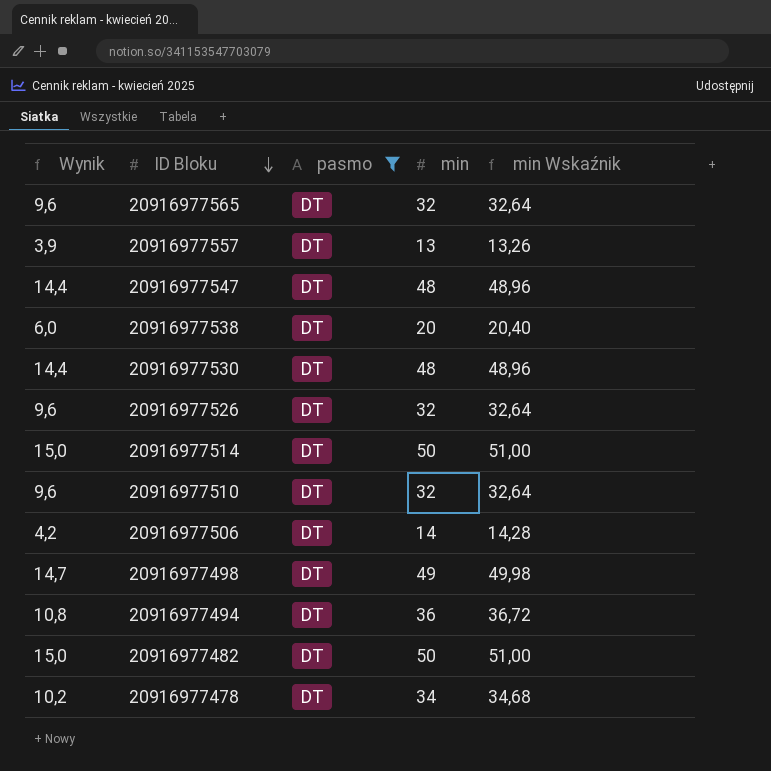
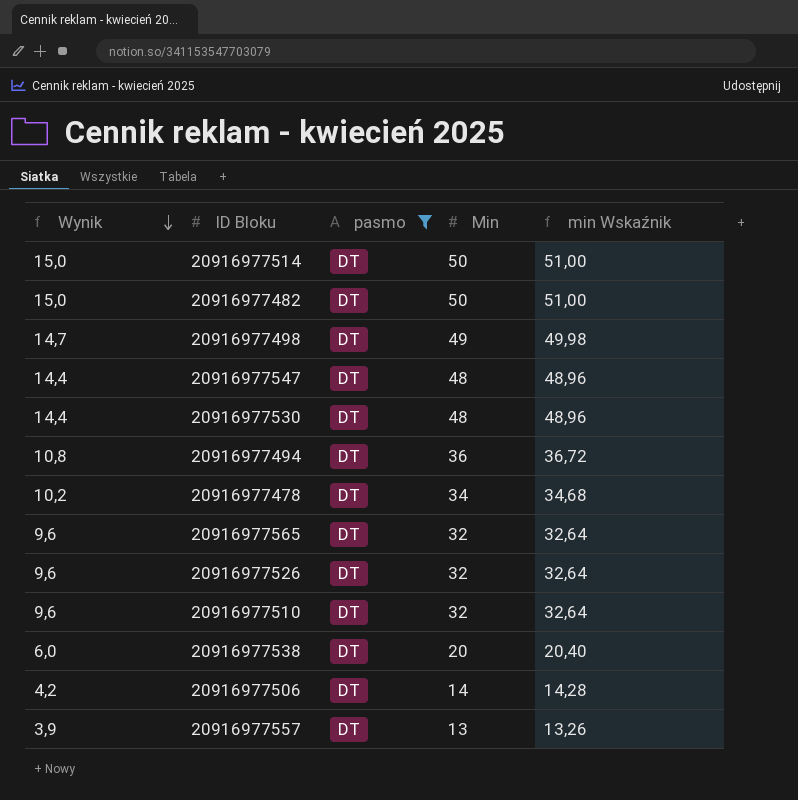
row order: ID Bloku descending -> Wynik descending
column name: min -> Min

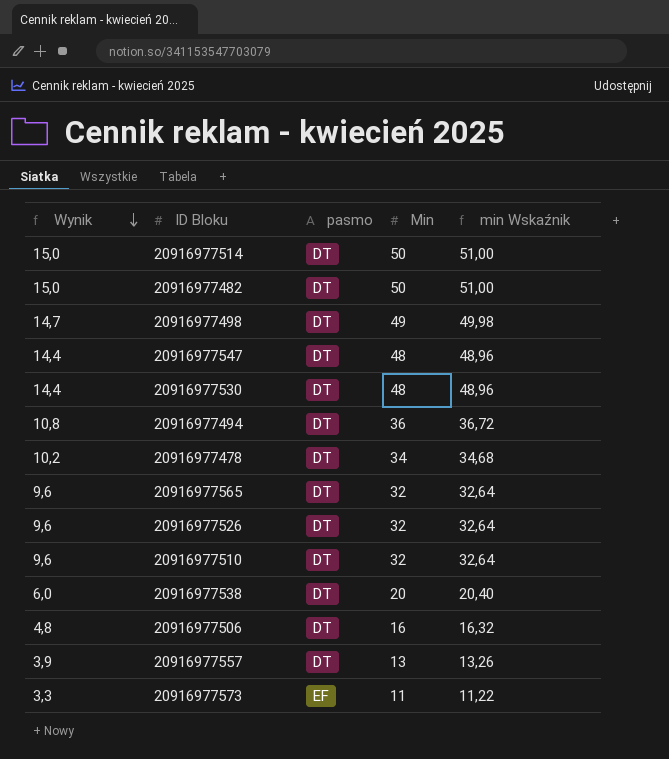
filter: pasmo = DT -> none
20916977506 | Wynik: 4,2 -> 4,8
20916977506 | Min: 14 -> 16
20916977506 | min Wskaźnik: 14,28 -> 16,32

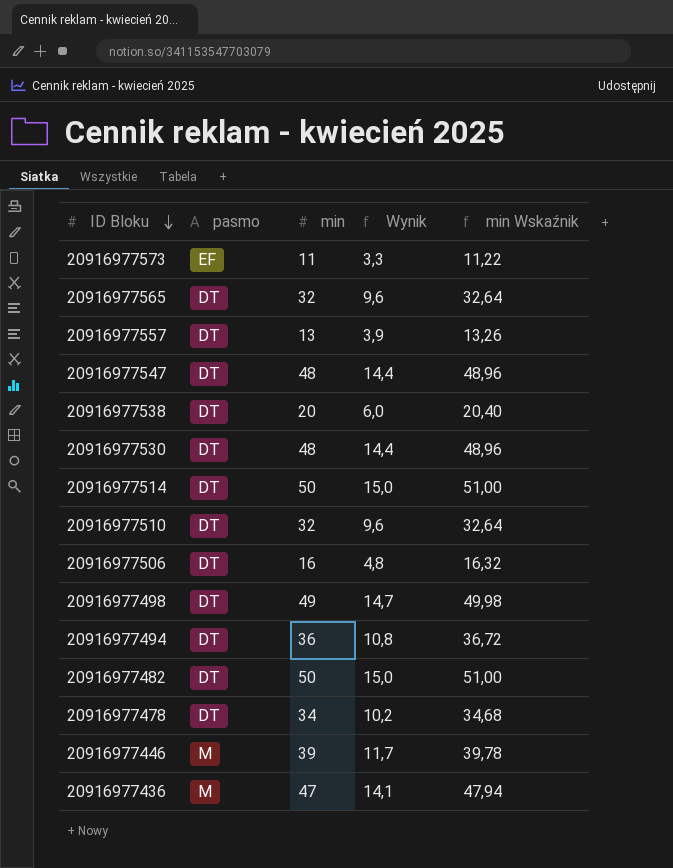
row order: Wynik descending -> ID Bloku descending
column name: Min -> min
column Wynik | position: 1 -> 4
row 20916977526: 9,6 | DT | 32 | 32,64 -> none
row 20916977446: none -> M | 39 | 11,7 | 39,78
row 20916977436: none -> M | 47 | 14,1 | 47,94

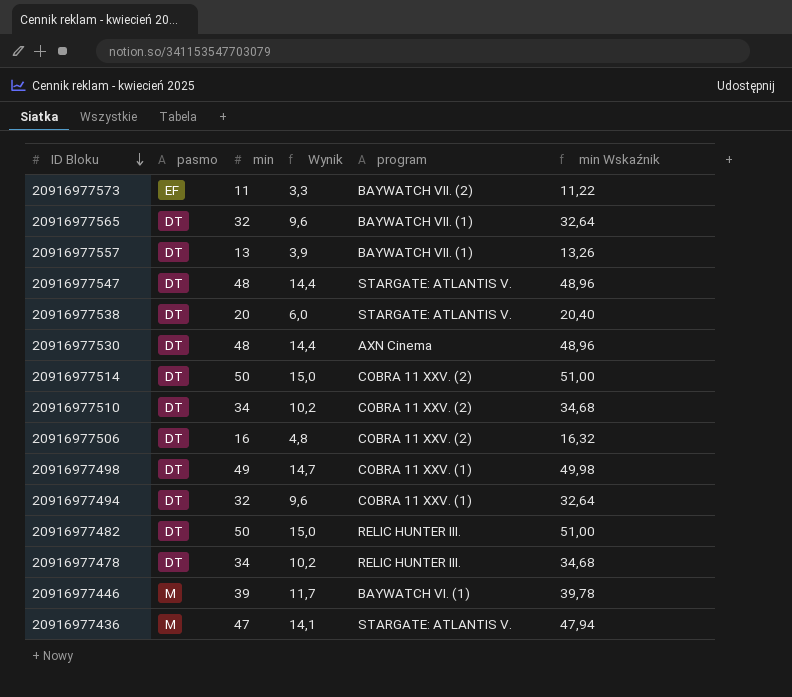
column program | position: none -> 5
20916977510 | min: 32 -> 34
20916977510 | Wynik: 9,6 -> 10,2
20916977510 | min Wskaźnik: 32,64 -> 34,68
20916977494 | min: 36 -> 32
20916977494 | Wynik: 10,8 -> 9,6
20916977494 | min Wskaźnik: 36,72 -> 32,64

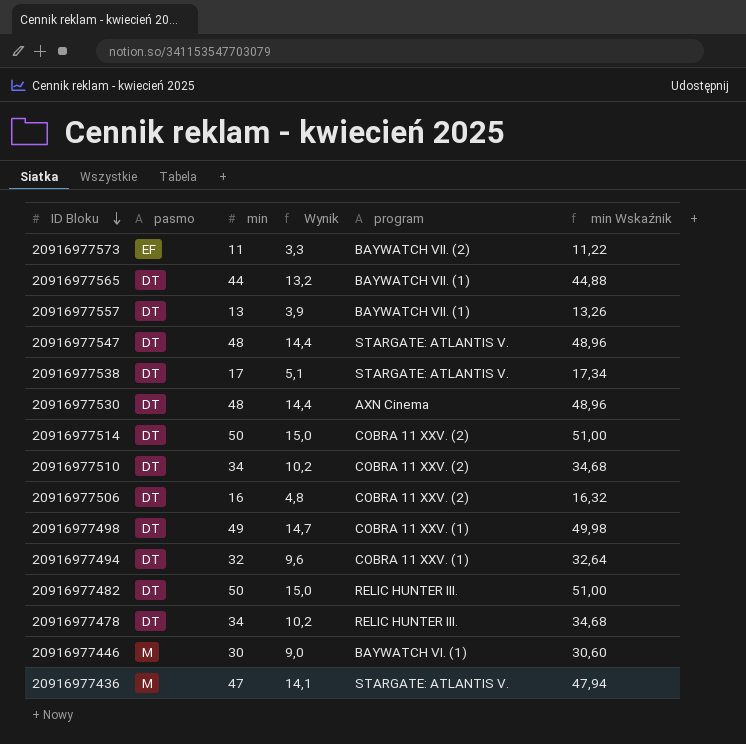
20916977565 | min: 32 -> 44
20916977565 | Wynik: 9,6 -> 13,2
20916977565 | min Wskaźnik: 32,64 -> 44,88
20916977538 | min: 20 -> 17
20916977538 | Wynik: 6,0 -> 5,1
20916977538 | min Wskaźnik: 20,40 -> 17,34
20916977446 | min: 39 -> 30
20916977446 | Wynik: 11,7 -> 9,0
20916977446 | min Wskaźnik: 39,78 -> 30,60

